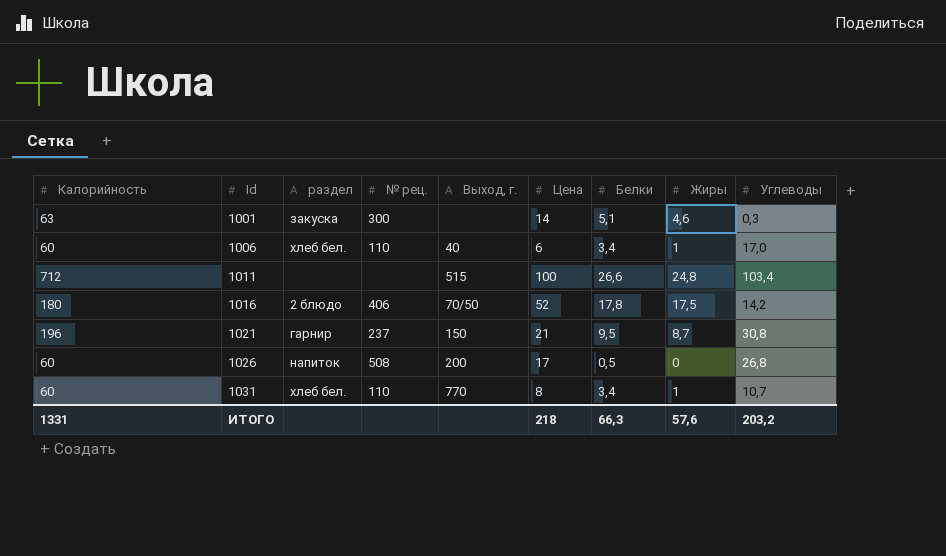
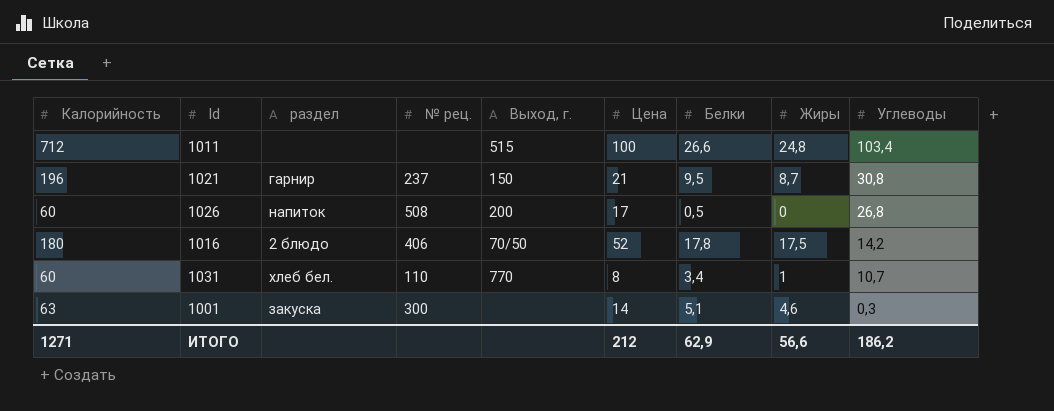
row order: Id ascending -> Углеводы descending
row 1006: 60 | хлеб бел. | 110 | 40 | 6 | 3,4 | 1 | 17,0 -> none
ИТОГО | Калорийность: 1331 -> 1271
ИТОГО | Цена: 218 -> 212
ИТОГО | Белки: 66,3 -> 62,9
ИТОГО | Жиры: 57,6 -> 56,6
ИТОГО | Углеводы: 203,2 -> 186,2

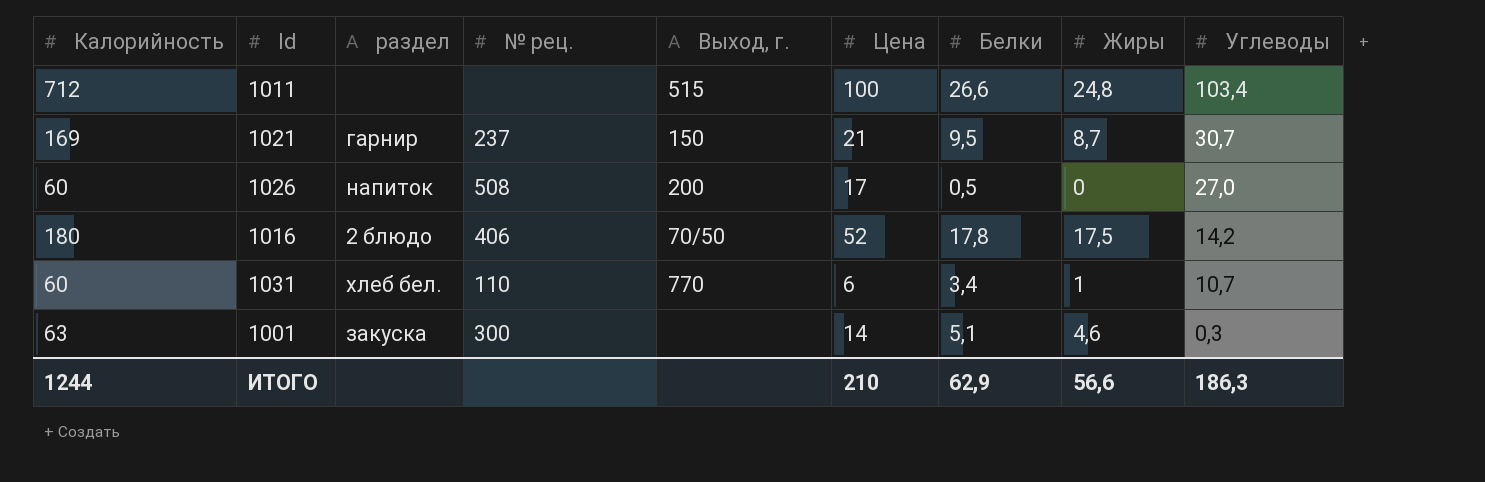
1021 | Калорийность: 196 -> 169
1021 | Углеводы: 30,8 -> 30,7
1026 | Углеводы: 26,8 -> 27,0
1031 | Цена: 8 -> 6
ИТОГО | Калорийность: 1271 -> 1244
ИТОГО | Цена: 212 -> 210
ИТОГО | Углеводы: 186,2 -> 186,3

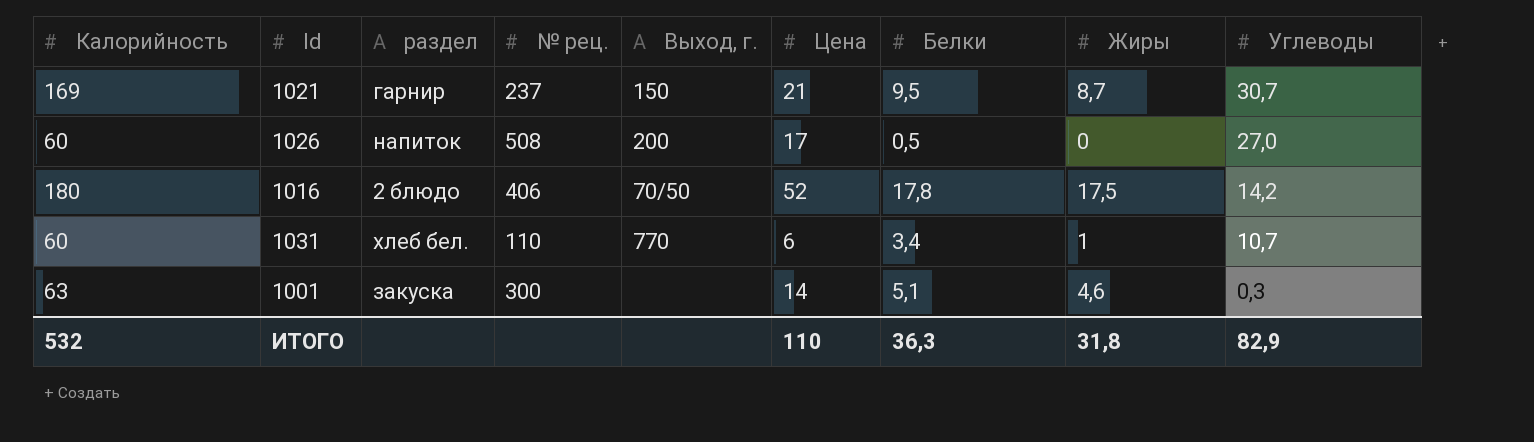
row 1011: 712 | none | none | 515 | 100 | 26,6 | 24,8 | 103,4 -> none
ИТОГО | Калорийность: 1244 -> 532
ИТОГО | Цена: 210 -> 110
ИТОГО | Белки: 62,9 -> 36,3
ИТОГО | Жиры: 56,6 -> 31,8
ИТОГО | Углеводы: 186,3 -> 82,9

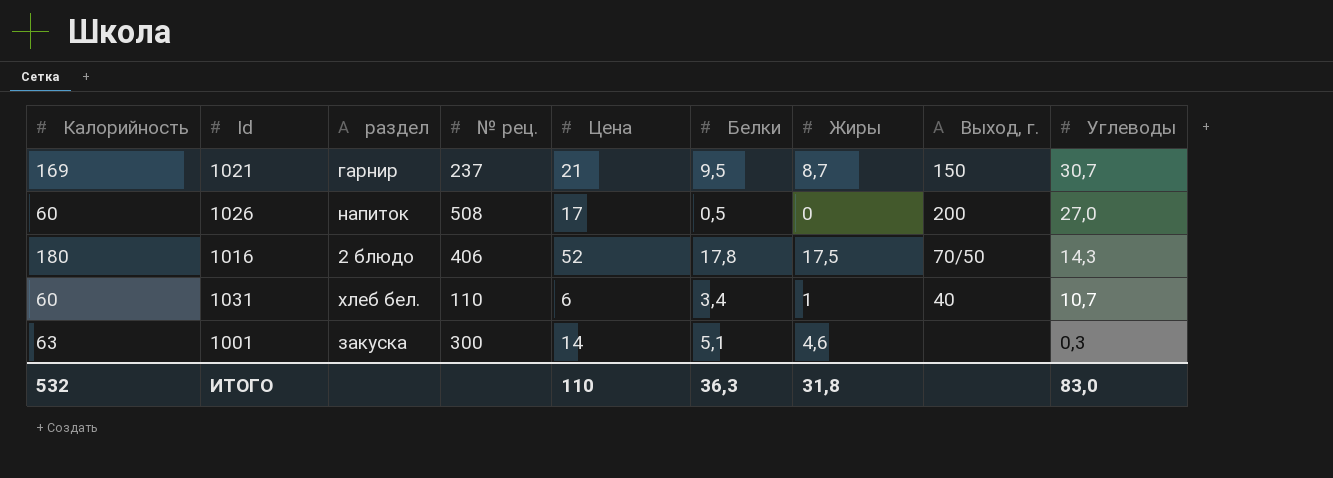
column Выход, г. | position: 5 -> 8
1016 | Углеводы: 14,2 -> 14,3
1031 | Выход, г.: 770 -> 40
ИТОГО | Углеводы: 82,9 -> 83,0

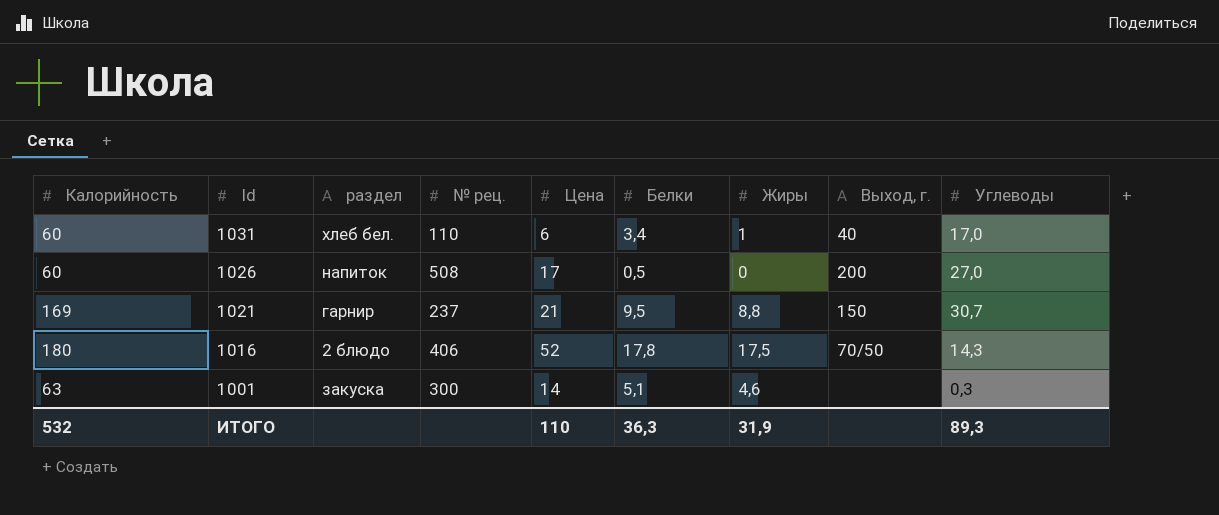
row order: Углеводы descending -> Id descending
1031 | Углеводы: 10,7 -> 17,0
1021 | Жиры: 8,7 -> 8,8
ИТОГО | Жиры: 31,8 -> 31,9
ИТОГО | Углеводы: 83,0 -> 89,3

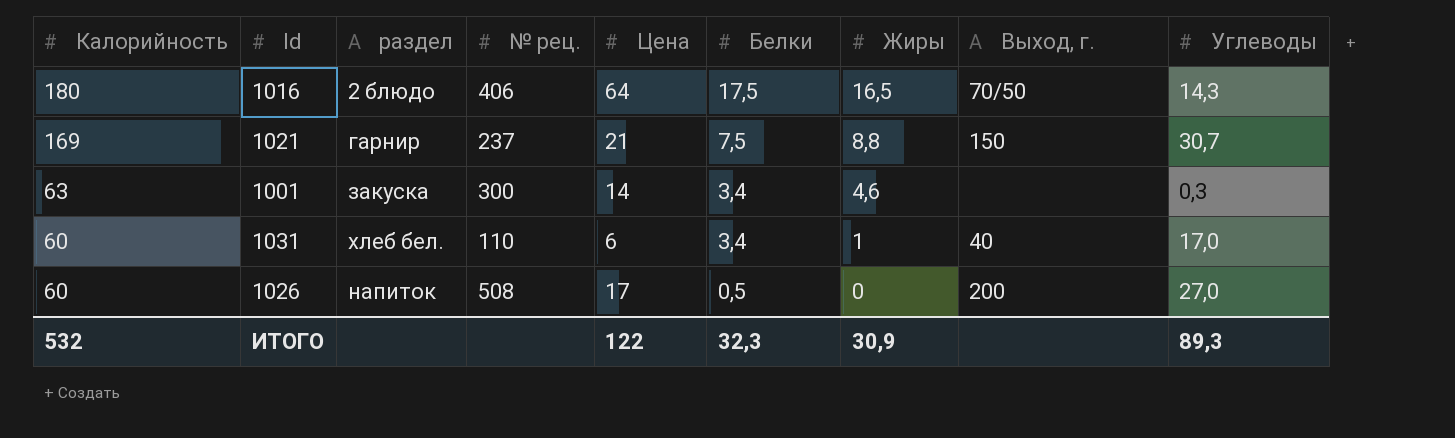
row order: Id descending -> Калорийность descending
1016 | Цена: 52 -> 64
1016 | Белки: 17,8 -> 17,5
1016 | Жиры: 17,5 -> 16,5
1021 | Белки: 9,5 -> 7,5
1001 | Белки: 5,1 -> 3,4
ИТОГО | Цена: 110 -> 122
ИТОГО | Белки: 36,3 -> 32,3
ИТОГО | Жиры: 31,9 -> 30,9

